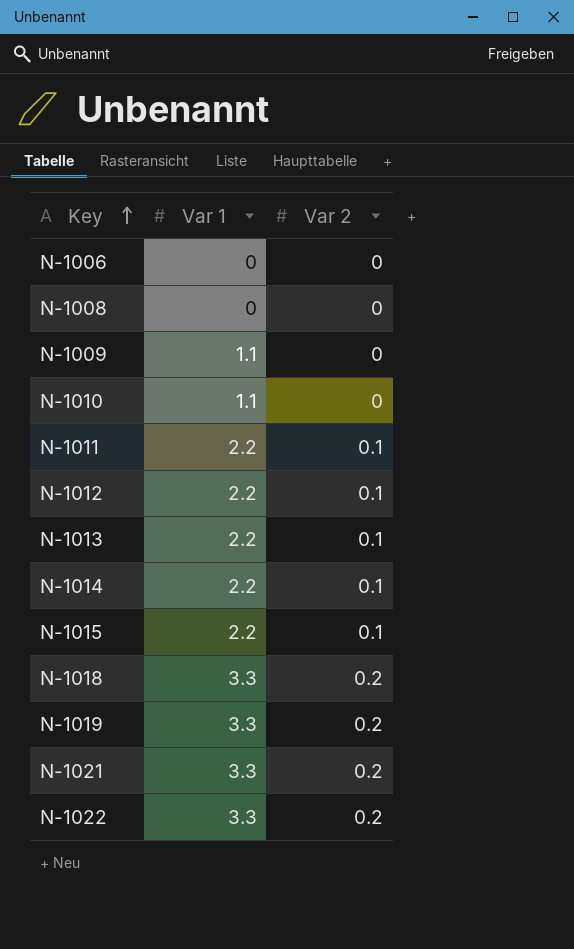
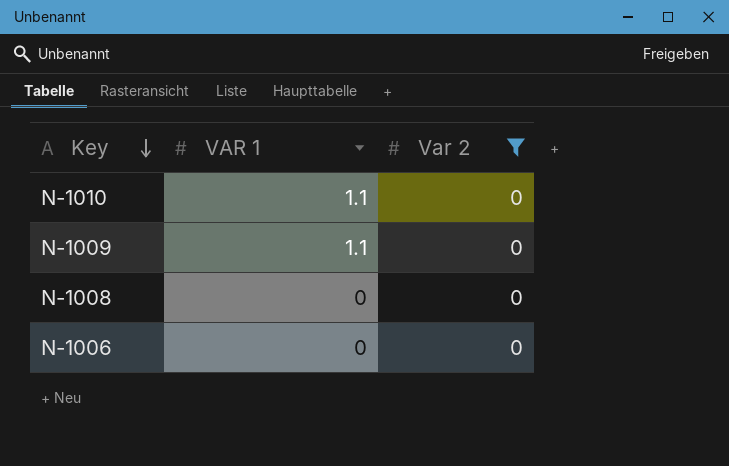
filter: none -> Var 2 = 0
row order: Key ascending -> Key descending
column name: Var 1 -> VAR 1

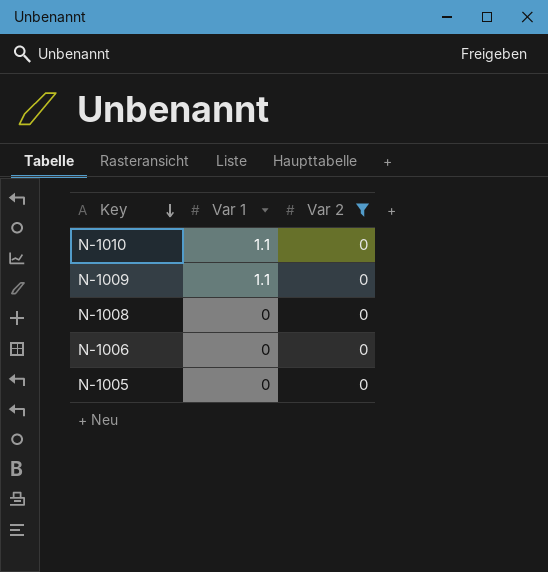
column name: VAR 1 -> Var 1
row N-1005: none -> 0 | 0

